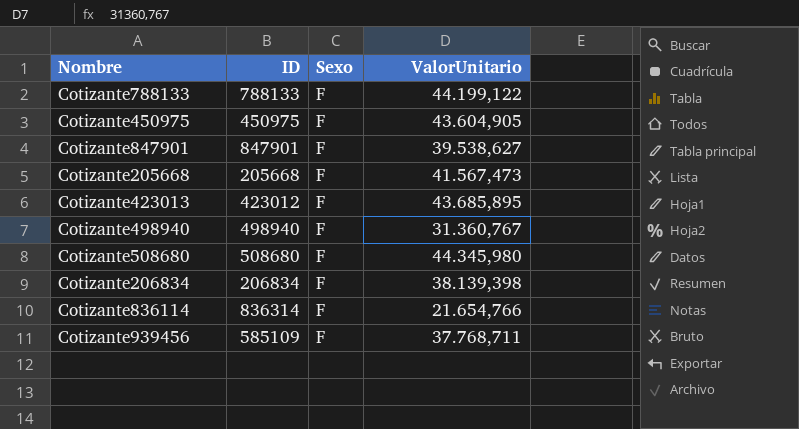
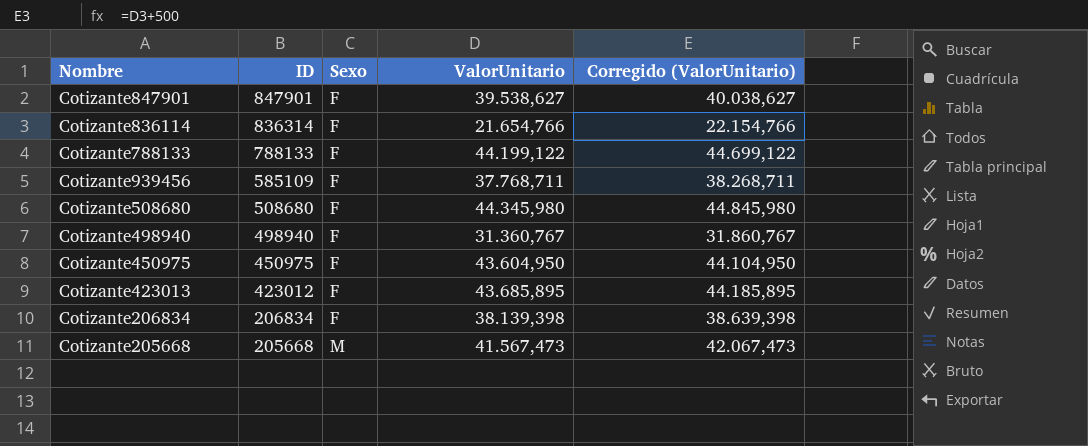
row order: none -> ID descending
column Corregido (ValorUnitario) | formula: none -> [ValorUnitario] + 500
Cotizante450975 | ValorUnitario: 43.604,905 -> 43.604,950
Cotizante205668 | Sexo: F -> M

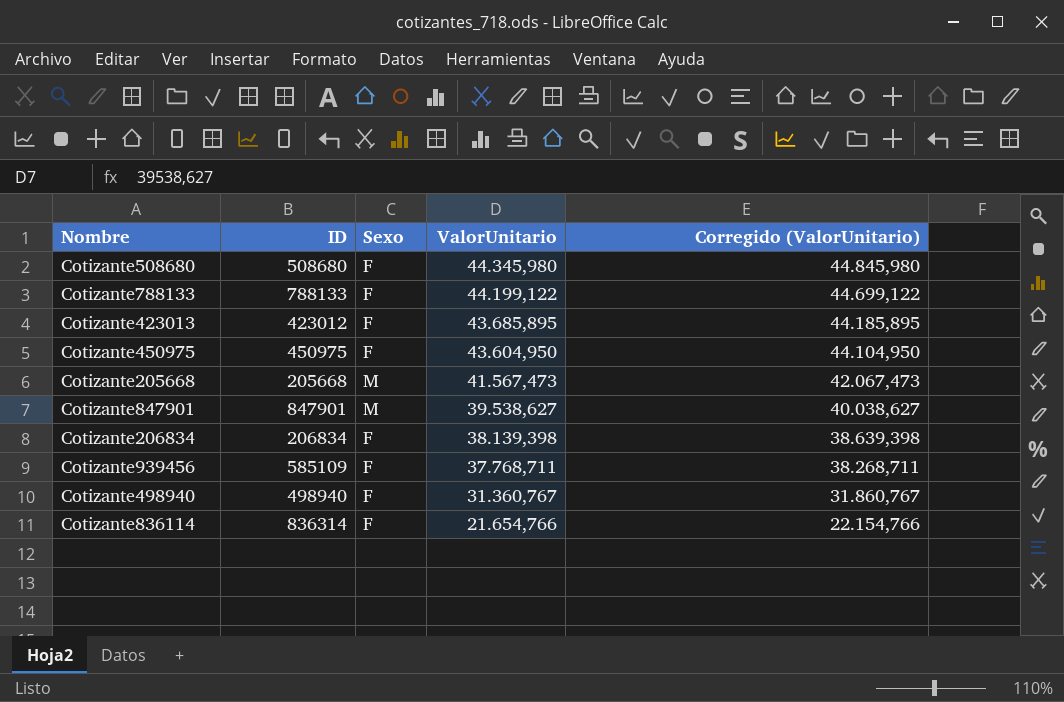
row order: ID descending -> ValorUnitario descending
Cotizante847901 | Sexo: F -> M

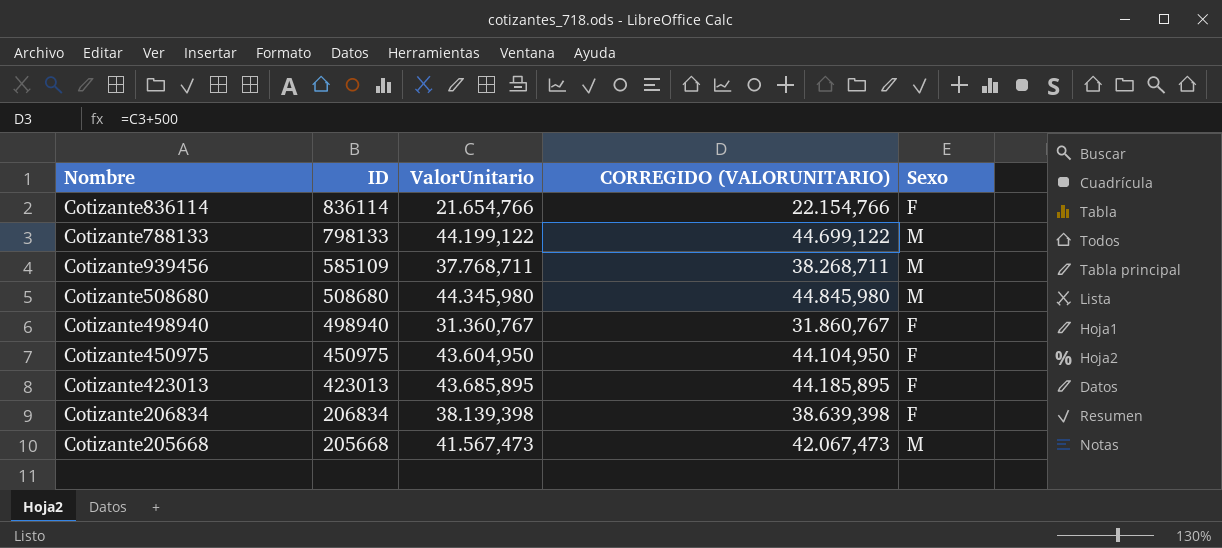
row order: ValorUnitario descending -> ID descending
column name: Corregido (ValorUnitario) -> CORREGIDO (VALORUNITARIO)
column Sexo | position: 3 -> 5
row Cotizante847901: 847901 | M | 39.538,627 | 40.038,627 -> none
Cotizante836114 | ID: 836314 -> 836114
Cotizante788133 | ID: 788133 -> 798133
Cotizante788133 | Sexo: F -> M
Cotizante939456 | Sexo: F -> M
Cotizante508680 | Sexo: F -> M
Cotizante423013 | ID: 423012 -> 423013

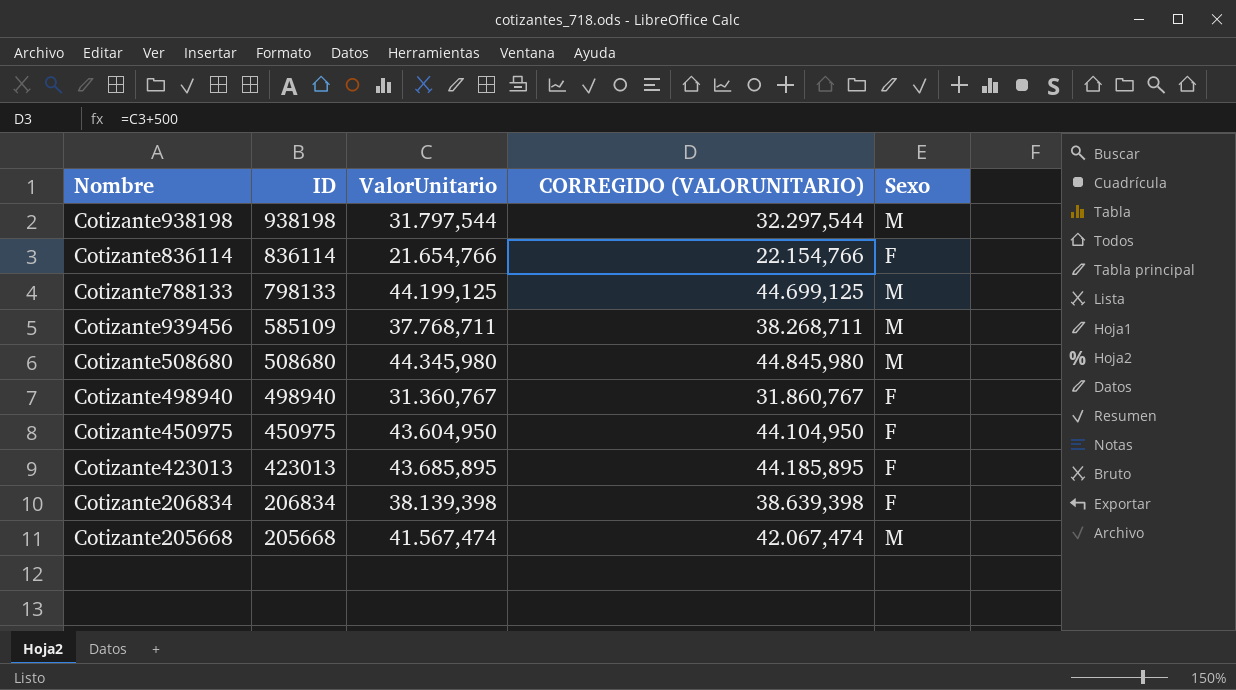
row Cotizante938198: none -> 938198 | 31.797,544 | 32.297,544 | M
Cotizante788133 | ValorUnitario: 44.199,122 -> 44.199,125
Cotizante788133 | CORREGIDO (VALORUNITARIO): 44.699,122 -> 44.699,125
Cotizante205668 | ValorUnitario: 41.567,473 -> 41.567,474
Cotizante205668 | CORREGIDO (VALORUNITARIO): 42.067,473 -> 42.067,474

